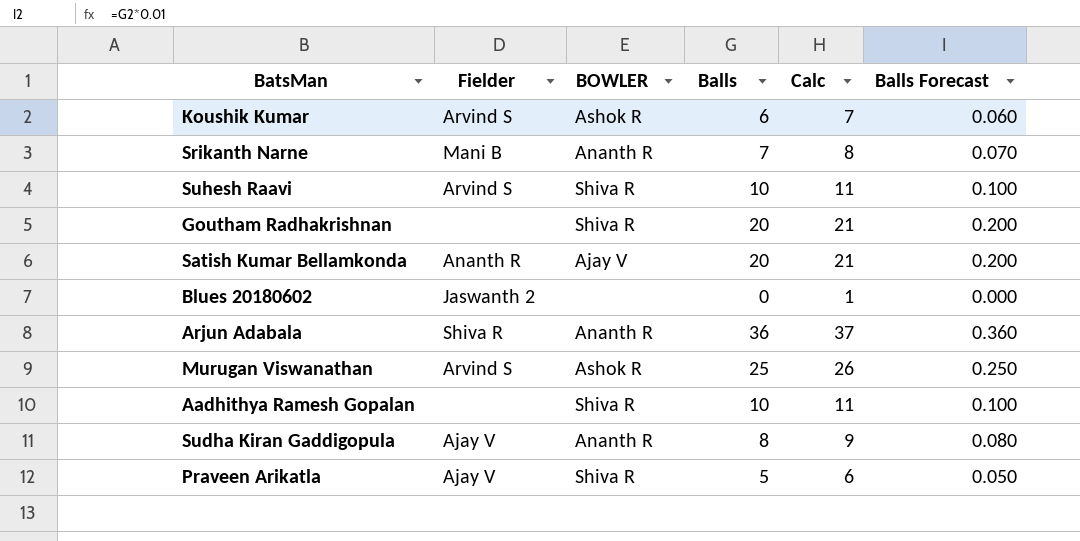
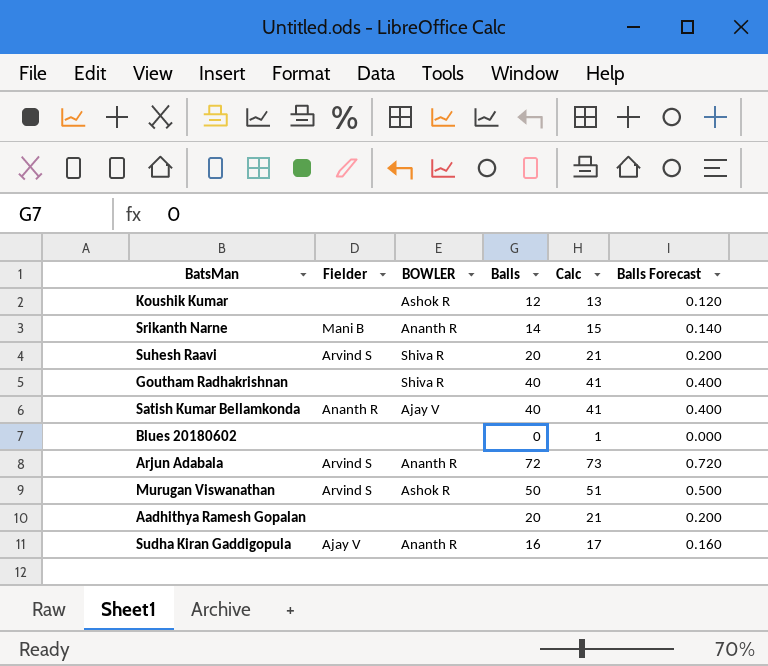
row Praveen Arikatla: Ajay V | Shiva R | 5 | 6 | 0.050 -> none
Koushik Kumar | Fielder: Arvind S -> none
Koushik Kumar | Balls: 6 -> 12
Koushik Kumar | Calc: 7 -> 13
Koushik Kumar | Balls Forecast: 0.060 -> 0.120
Srikanth Narne | Balls: 7 -> 14
Srikanth Narne | Calc: 8 -> 15
Srikanth Narne | Balls Forecast: 0.070 -> 0.140
Suhesh Raavi | Balls: 10 -> 20
Suhesh Raavi | Calc: 11 -> 21
Suhesh Raavi | Balls Forecast: 0.100 -> 0.200
Goutham Radhakrishnan | Balls: 20 -> 40
Goutham Radhakrishnan | Calc: 21 -> 41
Goutham Radhakrishnan | Balls Forecast: 0.200 -> 0.400
Satish Kumar Bellamkonda | Balls: 20 -> 40
Satish Kumar Bellamkonda | Calc: 21 -> 41
Satish Kumar Bellamkonda | Balls Forecast: 0.200 -> 0.400
Blues 20180602 | Fielder: Jaswanth 2 -> none
Arjun Adabala | Fielder: Shiva R -> Arvind S
Arjun Adabala | Balls: 36 -> 72
Arjun Adabala | Calc: 37 -> 73
Arjun Adabala | Balls Forecast: 0.360 -> 0.720
Murugan Viswanathan | Balls: 25 -> 50
Murugan Viswanathan | Calc: 26 -> 51
Murugan Viswanathan | Balls Forecast: 0.250 -> 0.500
Aadhithya Ramesh Gopalan | BOWLER: Shiva R -> none
Aadhithya Ramesh Gopalan | Balls: 10 -> 20
Aadhithya Ramesh Gopalan | Calc: 11 -> 21
Aadhithya Ramesh Gopalan | Balls Forecast: 0.100 -> 0.200
Sudha Kiran Gaddigopula | Balls: 8 -> 16
Sudha Kiran Gaddigopula | Calc: 9 -> 17
Sudha Kiran Gaddigopula | Balls Forecast: 0.080 -> 0.160

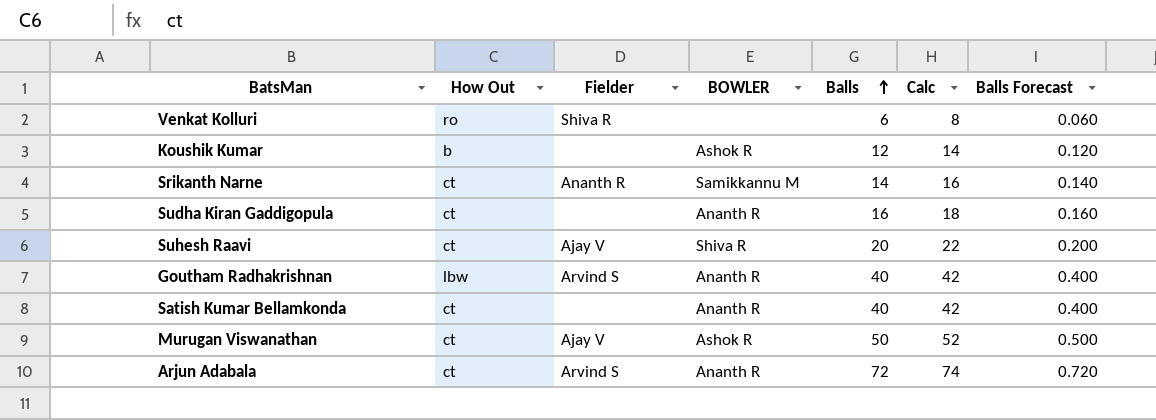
row order: none -> Balls ascending
column How Out | position: none -> 2
column Calc | formula: [Balls] + 1 -> [Balls] + 2
row Blues 20180602: none | none | 0 | 1 | 0.000 -> none
row Aadhithya Ramesh Gopalan: none | none | 20 | 21 | 0.200 -> none
row Venkat Kolluri: none -> ro | Shiva R | none | 6 | 8 | 0.060
Srikanth Narne | Fielder: Mani B -> Ananth R
Srikanth Narne | BOWLER: Ananth R -> Samikkannu M
Sudha Kiran Gaddigopula | Fielder: Ajay V -> none
Suhesh Raavi | Fielder: Arvind S -> Ajay V
Goutham Radhakrishnan | Fielder: none -> Arvind S
Goutham Radhakrishnan | BOWLER: Shiva R -> Ananth R
Satish Kumar Bellamkonda | Fielder: Ananth R -> none
Satish Kumar Bellamkonda | BOWLER: Ajay V -> Ananth R
Murugan Viswanathan | Fielder: Arvind S -> Ajay V

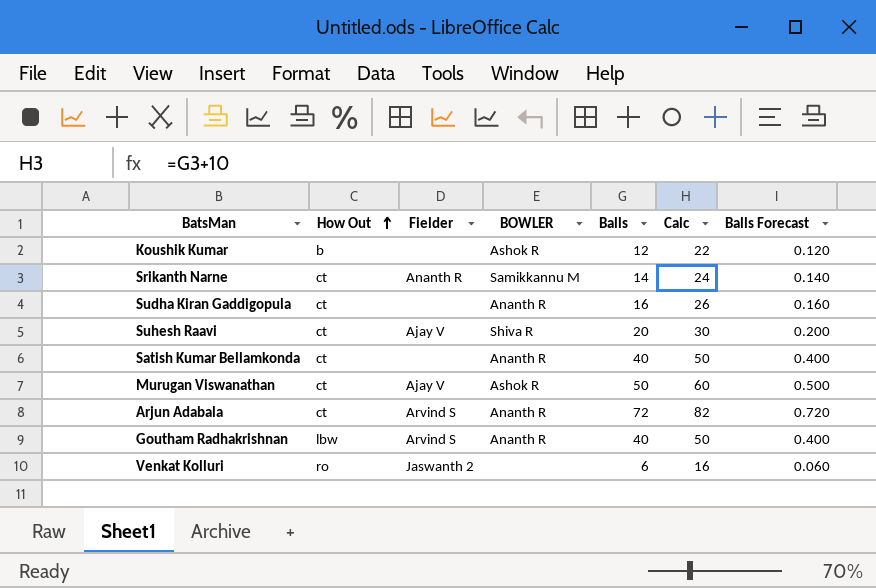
row order: Balls ascending -> How Out ascending
column Calc | formula: [Balls] + 2 -> [Balls] + 10
Venkat Kolluri | Fielder: Shiva R -> Jaswanth 2

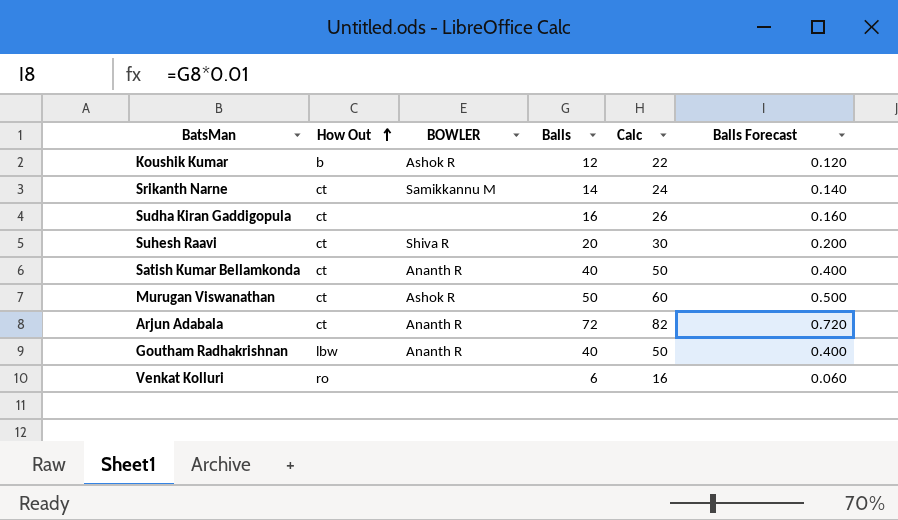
column Fielder | position: 3 -> none
Sudha Kiran Gaddigopula | BOWLER: Ananth R -> none

